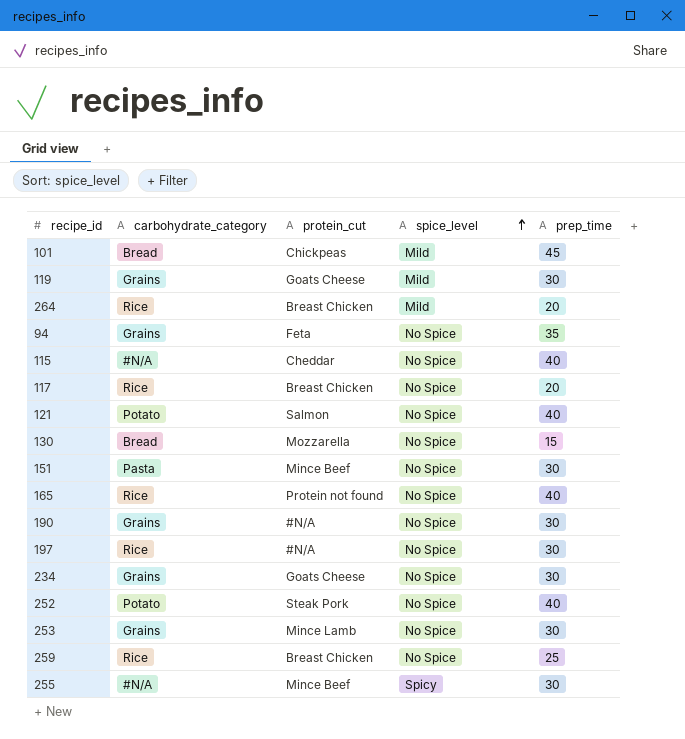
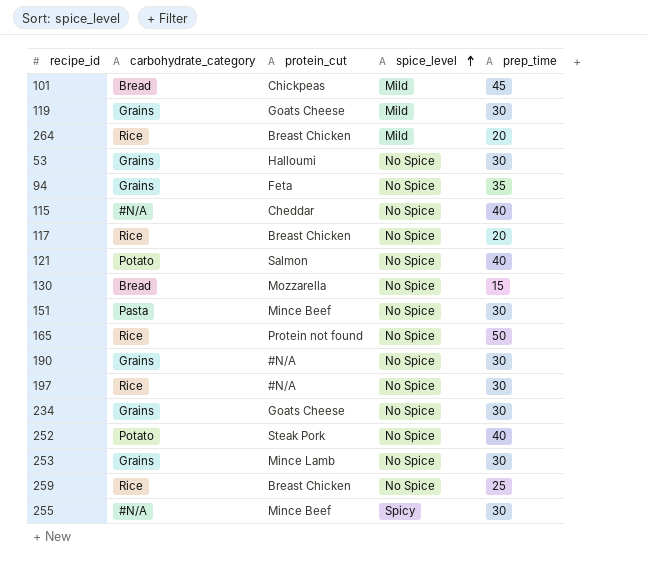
row 53: none -> Grains | Halloumi | No Spice | 30
165 | prep_time: 40 -> 50

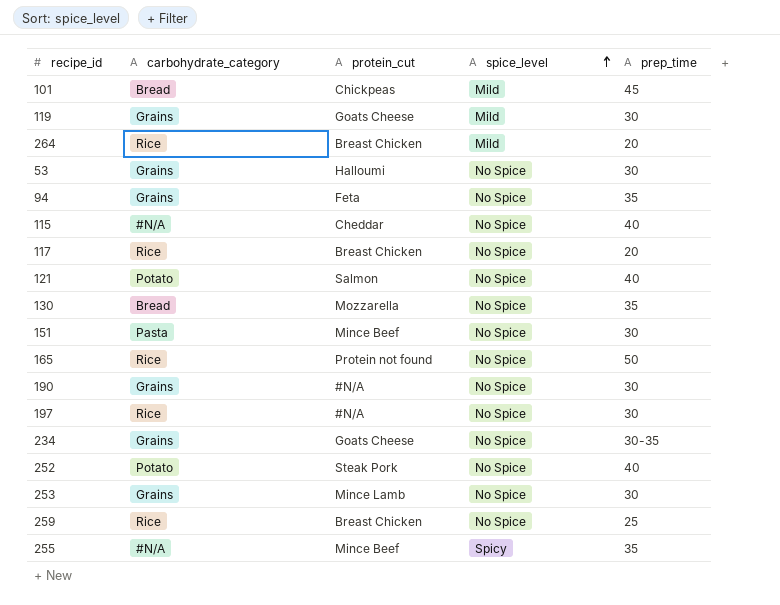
130 | prep_time: 15 -> 35
234 | prep_time: 30 -> 30-35
255 | prep_time: 30 -> 35

